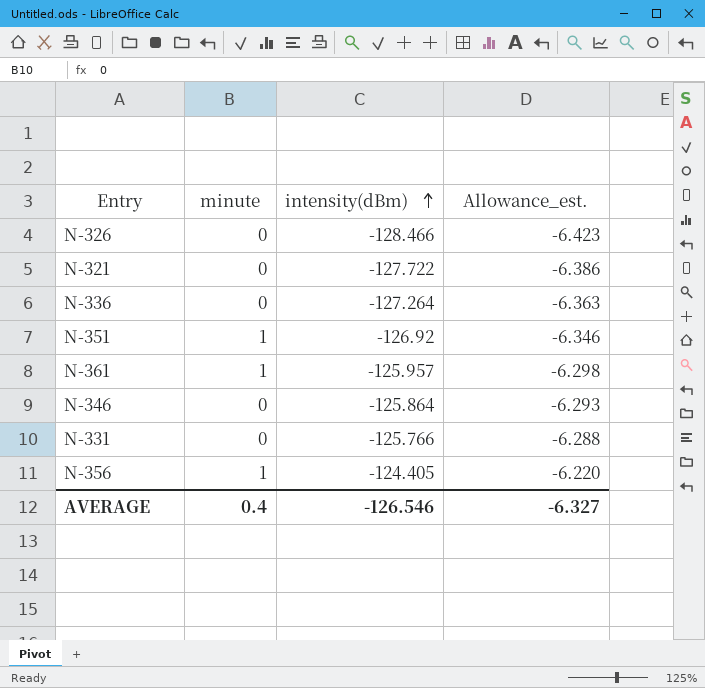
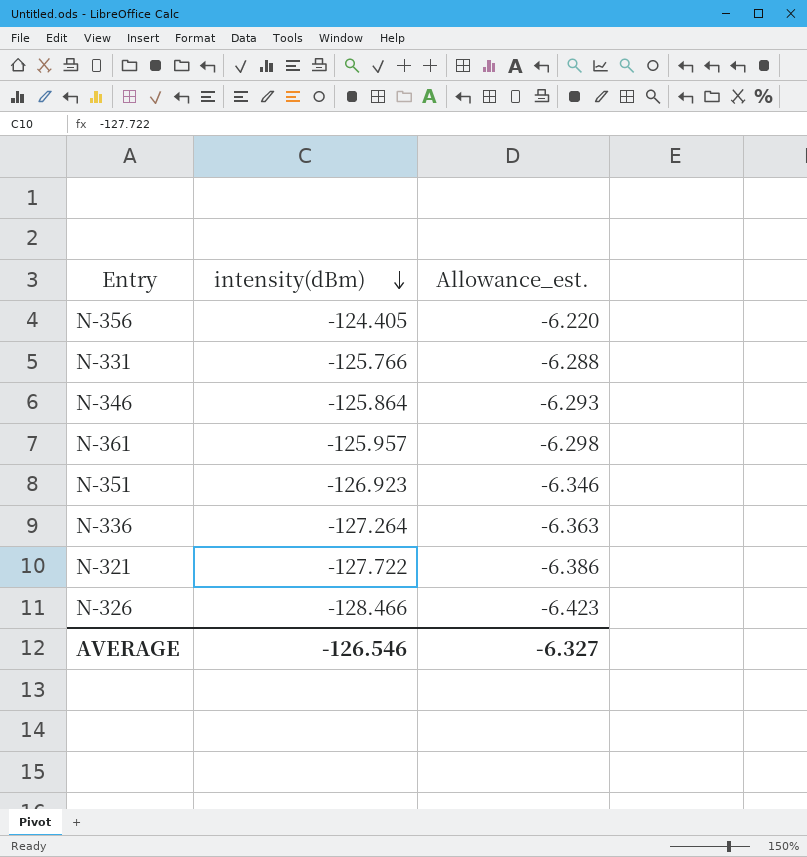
row order: intensity(dBm) ascending -> intensity(dBm) descending
column minute | position: 2 -> none
N-351 | intensity(dBm): -126.92 -> -126.923

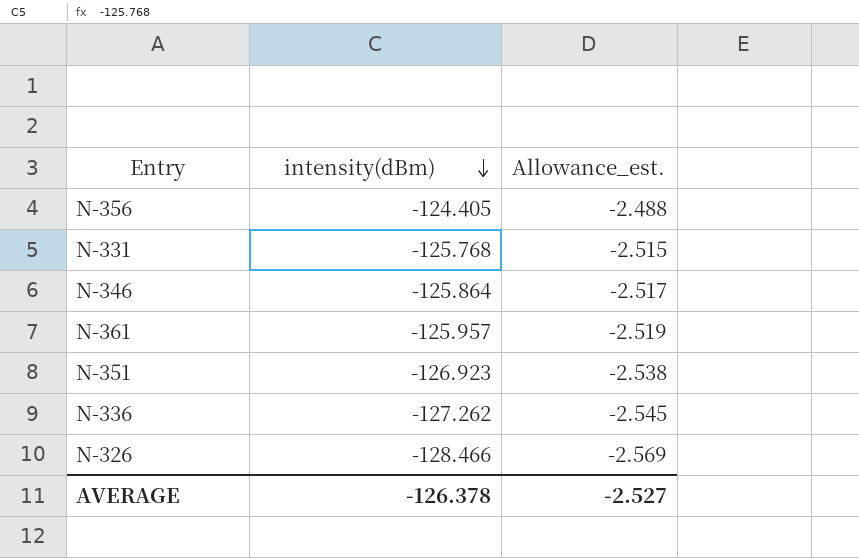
column Allowance_est. | formula: [intensity(dBm)] * 0.05 -> [intensity(dBm)] * 0.02
row N-321: -127.722 | -6.386 -> none
N-331 | intensity(dBm): -125.766 -> -125.768
N-336 | intensity(dBm): -127.264 -> -127.262
AVERAGE | intensity(dBm): -126.546 -> -126.378
AVERAGE | Allowance_est.: -6.327 -> -2.527

